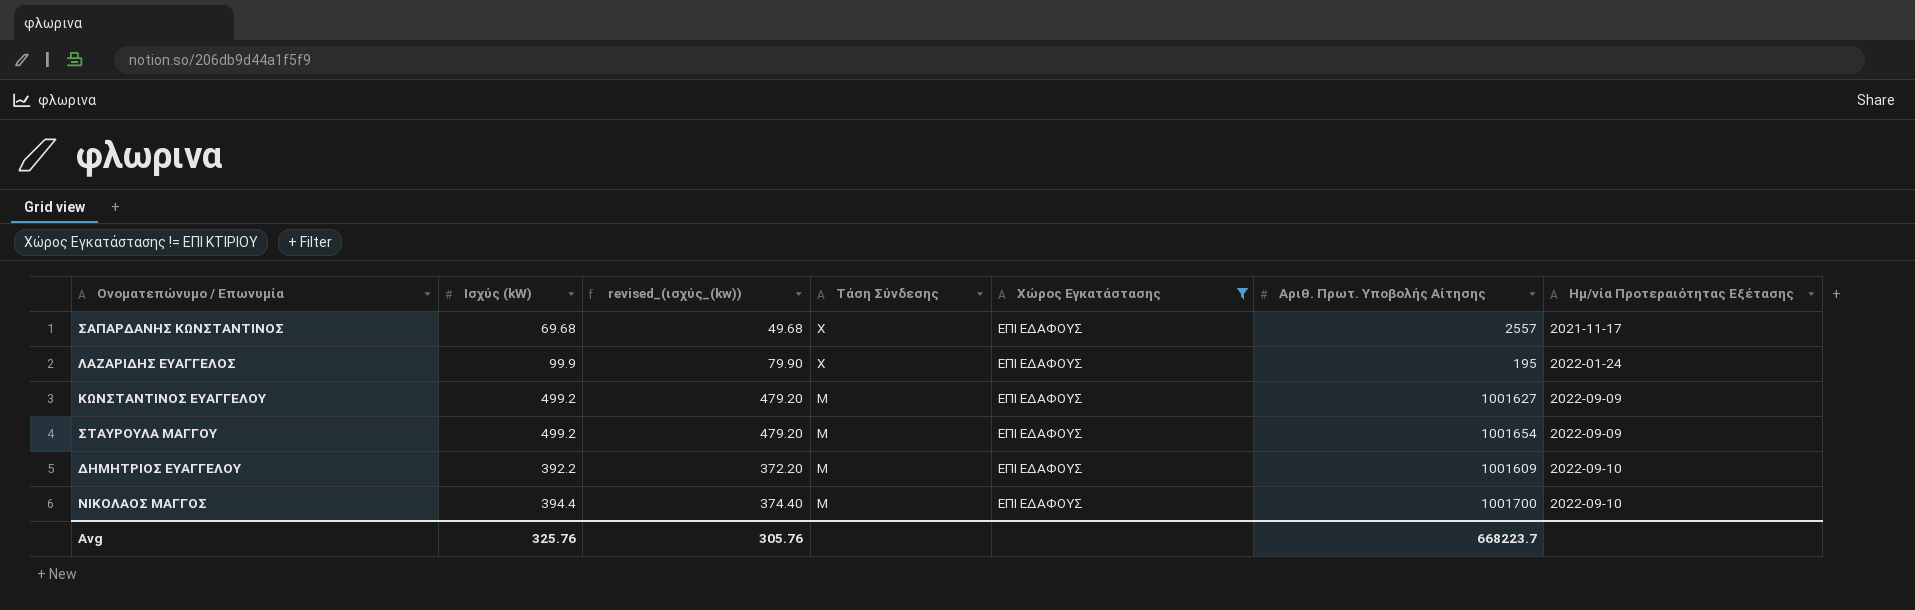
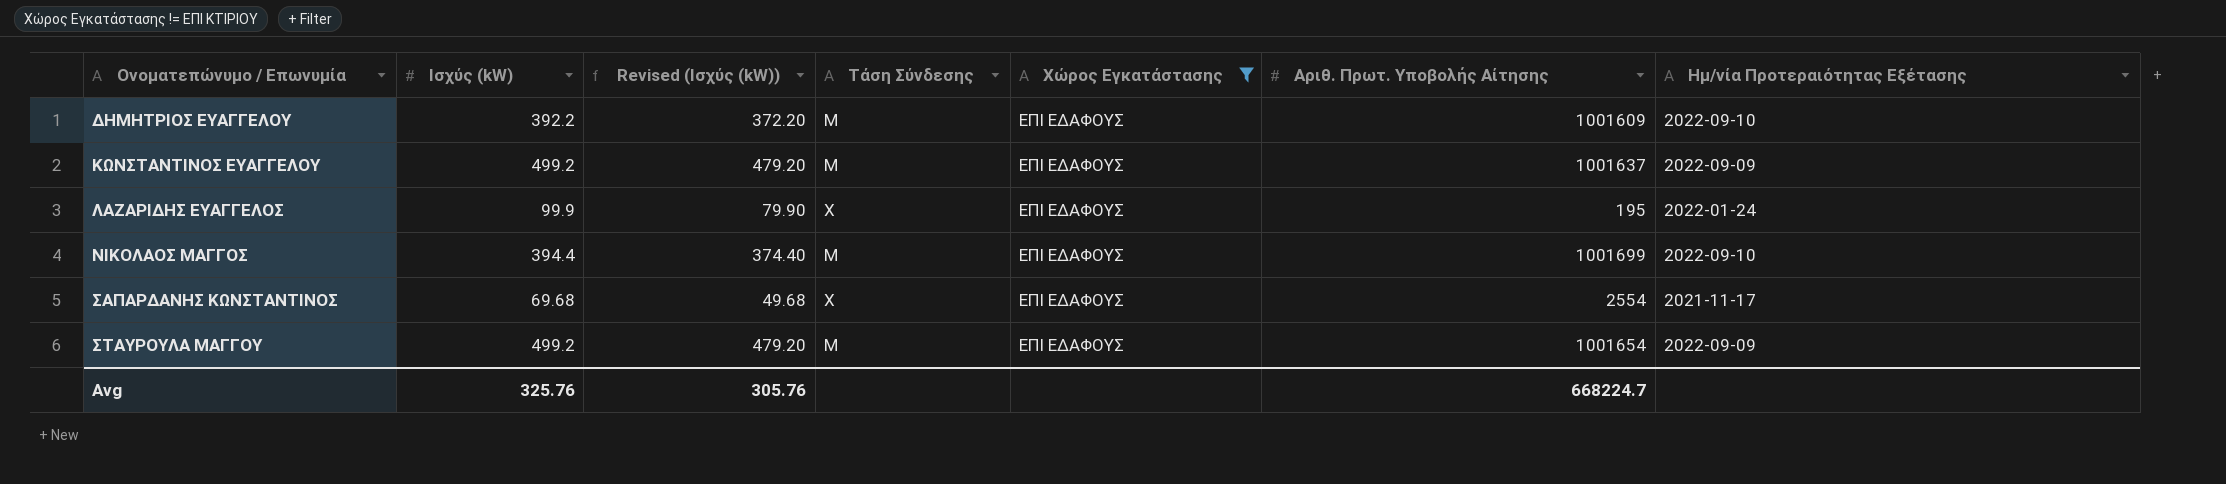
row order: Τάση Σύνδεσης descending -> Ονοματεπώνυμο / Επωνυμία ascending
column name: revised_(ισχύς_(kw)) -> Revised (Ισχύς (kW))
ΚΩΝΣΤΑΝΤΙΝΟΣ ΕΥΑΓΓΕΛΟΥ | Αριθ. Πρωτ. Υποβολής Αίτησης: 1001627 -> 1001637
ΝΙΚΟΛΑΟΣ ΜΑΓΓΟΣ | Αριθ. Πρωτ. Υποβολής Αίτησης: 1001700 -> 1001699
ΣΑΠΑΡΔΑΝΗΣ ΚΩΝΣΤΑΝΤΙΝΟΣ | Αριθ. Πρωτ. Υποβολής Αίτησης: 2557 -> 2554
Avg | Αριθ. Πρωτ. Υποβολής Αίτησης: 668223.7 -> 668224.7

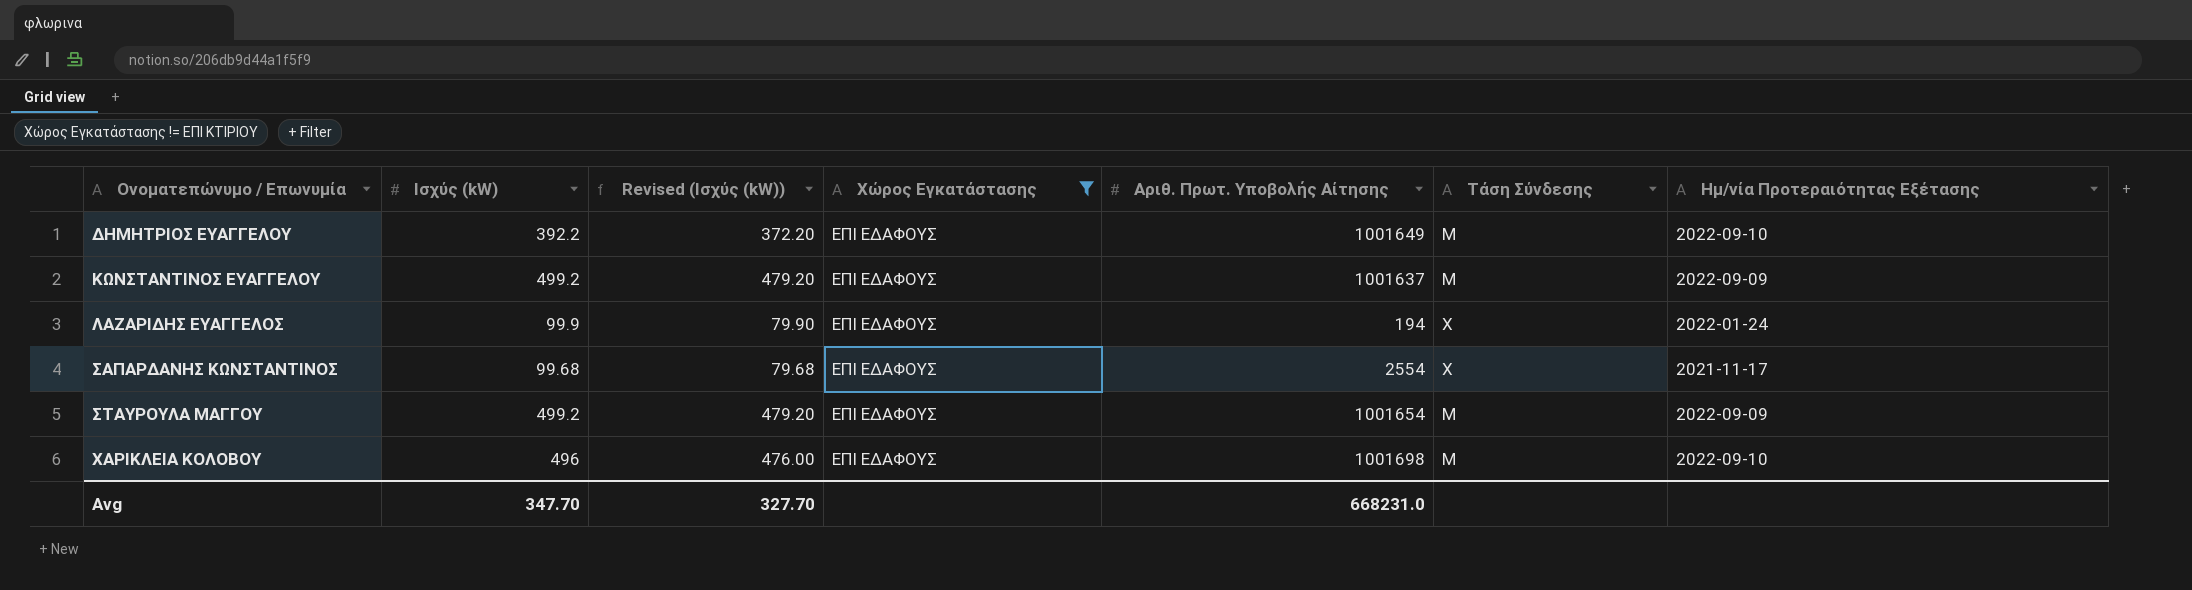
column Τάση Σύνδεσης | position: 4 -> 6
row ΝΙΚΟΛΑΟΣ ΜΑΓΓΟΣ: 394.4 | 374.40 | Μ | ΕΠΙ ΕΔΑΦΟΥΣ | 1001699 | 2022-09-10 -> none
ΔΗΜΗΤΡΙΟΣ ΕΥΑΓΓΕΛΟΥ | Αριθ. Πρωτ. Υποβολής Αίτησης: 1001609 -> 1001649
ΛΑΖΑΡΙΔΗΣ ΕΥΑΓΓΕΛΟΣ | Αριθ. Πρωτ. Υποβολής Αίτησης: 195 -> 194
ΣΑΠΑΡΔΑΝΗΣ ΚΩΝΣΤΑΝΤΙΝΟΣ | Ισχύς (kW): 69.68 -> 99.68
ΣΑΠΑΡΔΑΝΗΣ ΚΩΝΣΤΑΝΤΙΝΟΣ | Revised (Ισχύς (kW)): 49.68 -> 79.68
row ΧΑΡΙΚΛΕΙΑ ΚΟΛΟΒΟΥ: none -> 496 | 476.00 | ΕΠΙ ΕΔΑΦΟΥΣ | 1001698 | Μ | 2022-09-10
Avg | Ισχύς (kW): 325.76 -> 347.70
Avg | Revised (Ισχύς (kW)): 305.76 -> 327.70
Avg | Αριθ. Πρωτ. Υποβολής Αίτησης: 668224.7 -> 668231.0

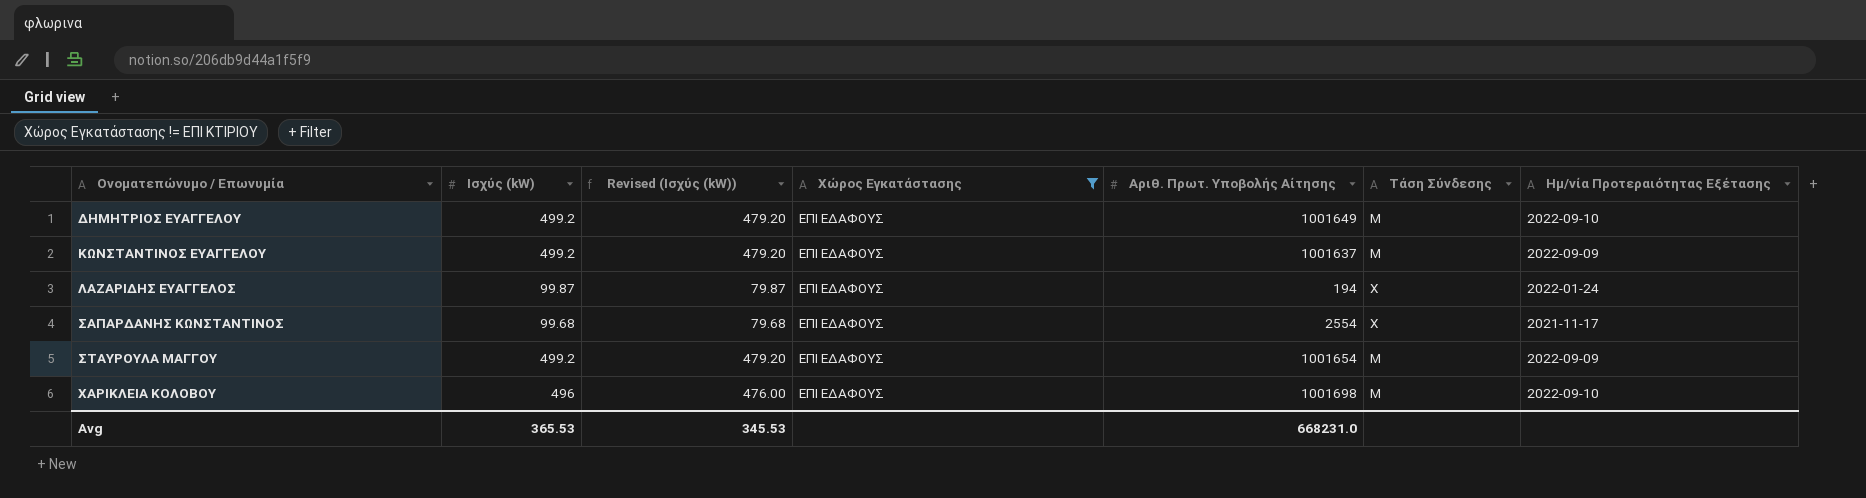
ΔΗΜΗΤΡΙΟΣ ΕΥΑΓΓΕΛΟΥ | Ισχύς (kW): 392.2 -> 499.2
ΔΗΜΗΤΡΙΟΣ ΕΥΑΓΓΕΛΟΥ | Revised (Ισχύς (kW)): 372.20 -> 479.20
ΛΑΖΑΡΙΔΗΣ ΕΥΑΓΓΕΛΟΣ | Ισχύς (kW): 99.9 -> 99.87
ΛΑΖΑΡΙΔΗΣ ΕΥΑΓΓΕΛΟΣ | Revised (Ισχύς (kW)): 79.90 -> 79.87
Avg | Ισχύς (kW): 347.70 -> 365.53
Avg | Revised (Ισχύς (kW)): 327.70 -> 345.53

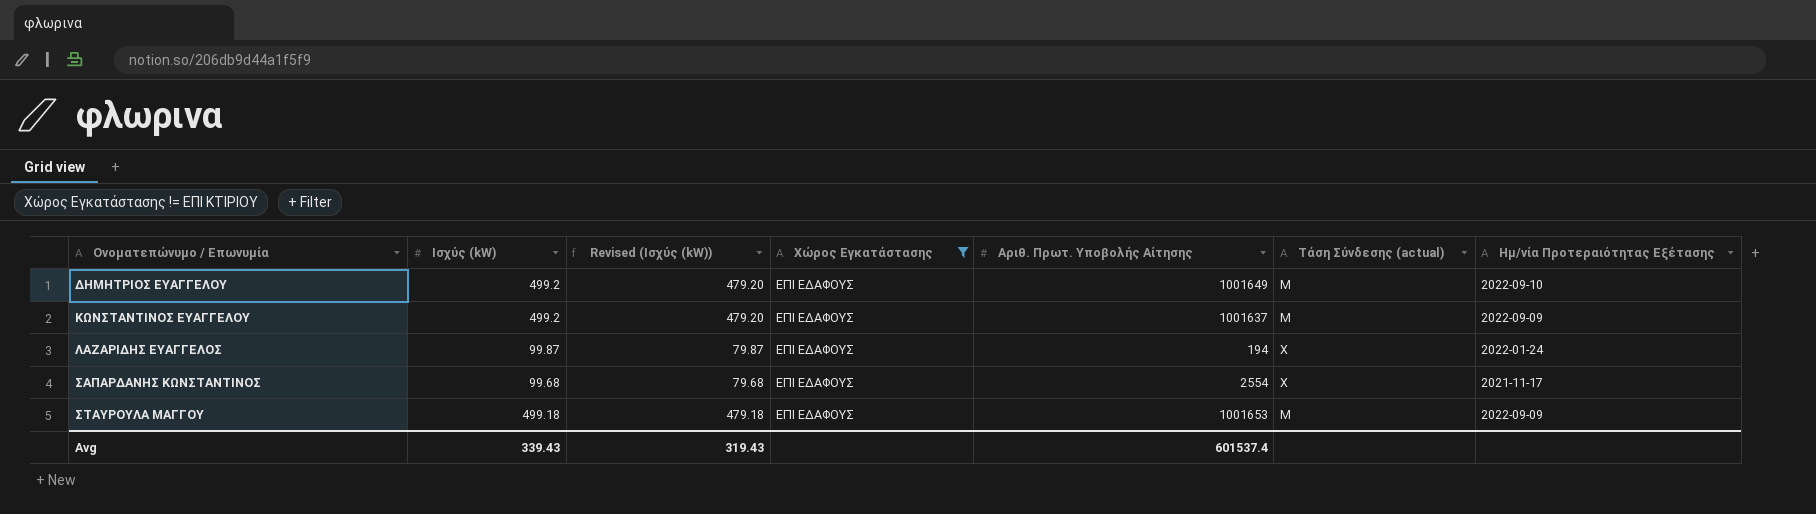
column name: Τάση Σύνδεσης -> Τάση Σύνδεσης (actual)
row ΧΑΡΙΚΛΕΙΑ ΚΟΛΟΒΟΥ: 496 | 476.00 | ΕΠΙ ΕΔΑΦΟΥΣ | 1001698 | Μ | 2022-09-10 -> none
ΣΤΑΥΡΟΥΛΑ ΜΑΓΓΟΥ | Ισχύς (kW): 499.2 -> 499.18
ΣΤΑΥΡΟΥΛΑ ΜΑΓΓΟΥ | Revised (Ισχύς (kW)): 479.20 -> 479.18
ΣΤΑΥΡΟΥΛΑ ΜΑΓΓΟΥ | Αριθ. Πρωτ. Υποβολής Αίτησης: 1001654 -> 1001653
Avg | Ισχύς (kW): 365.53 -> 339.43
Avg | Revised (Ισχύς (kW)): 345.53 -> 319.43
Avg | Αριθ. Πρωτ. Υποβολής Αίτησης: 668231.0 -> 601537.4

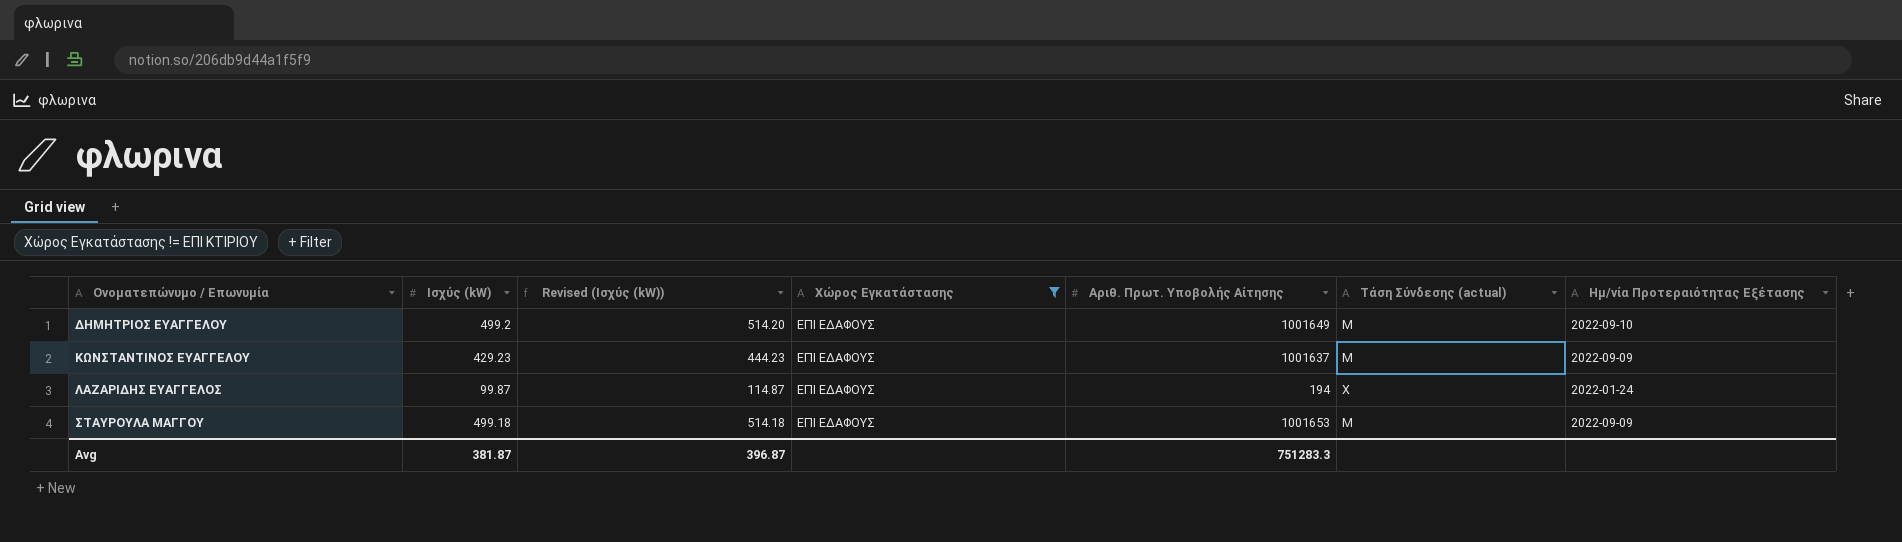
column Revised (Ισχύς (kW)) | formula: [Ισχύς (kW)] - 20 -> [Ισχύς (kW)] + 15
row ΣΑΠΑΡΔΑΝΗΣ ΚΩΝΣΤΑΝΤΙΝΟΣ: 99.68 | 79.68 | ΕΠΙ ΕΔΑΦΟΥΣ | 2554 | Χ | 2021-11-17 -> none
ΚΩΝΣΤΑΝΤΙΝΟΣ ΕΥΑΓΓΕΛΟΥ | Ισχύς (kW): 499.2 -> 429.23
Avg | Ισχύς (kW): 339.43 -> 381.87
Avg | Revised (Ισχύς (kW)): 319.43 -> 396.87
Avg | Αριθ. Πρωτ. Υποβολής Αίτησης: 601537.4 -> 751283.3

